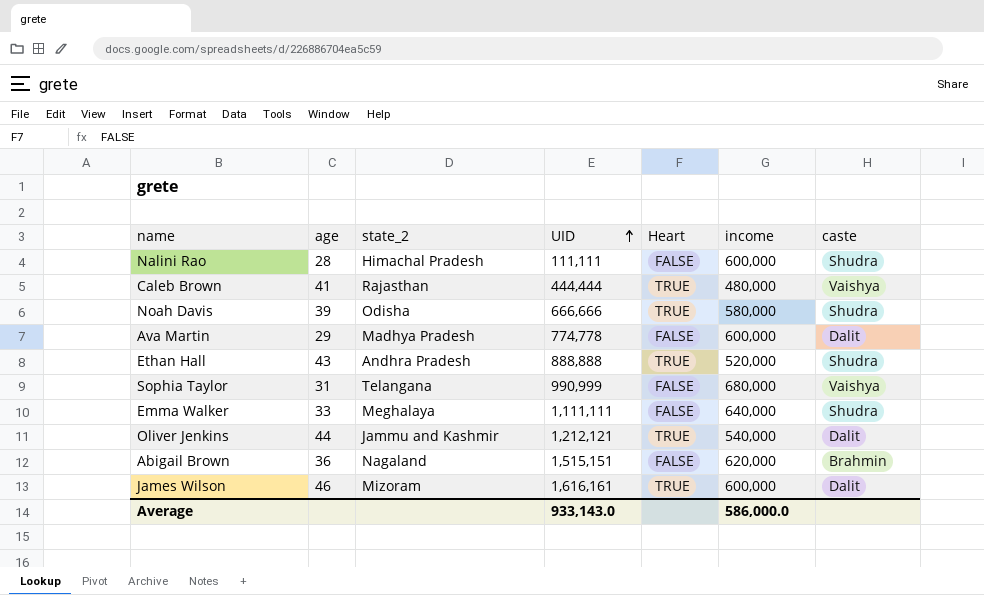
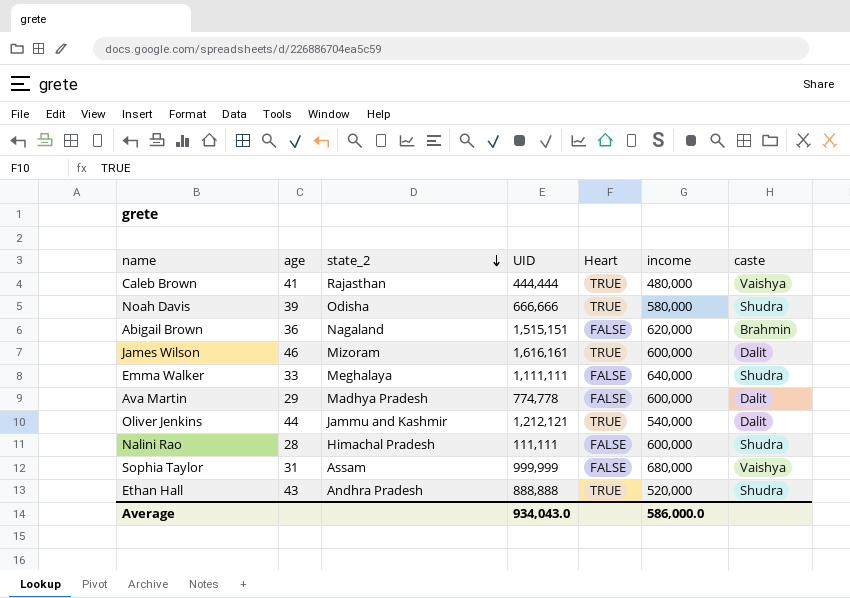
row order: UID ascending -> state_2 descending
Sophia Taylor | state_2: Telangana -> Assam
Sophia Taylor | UID: 990,999 -> 999,999
Average | UID: 933,143.0 -> 934,043.0

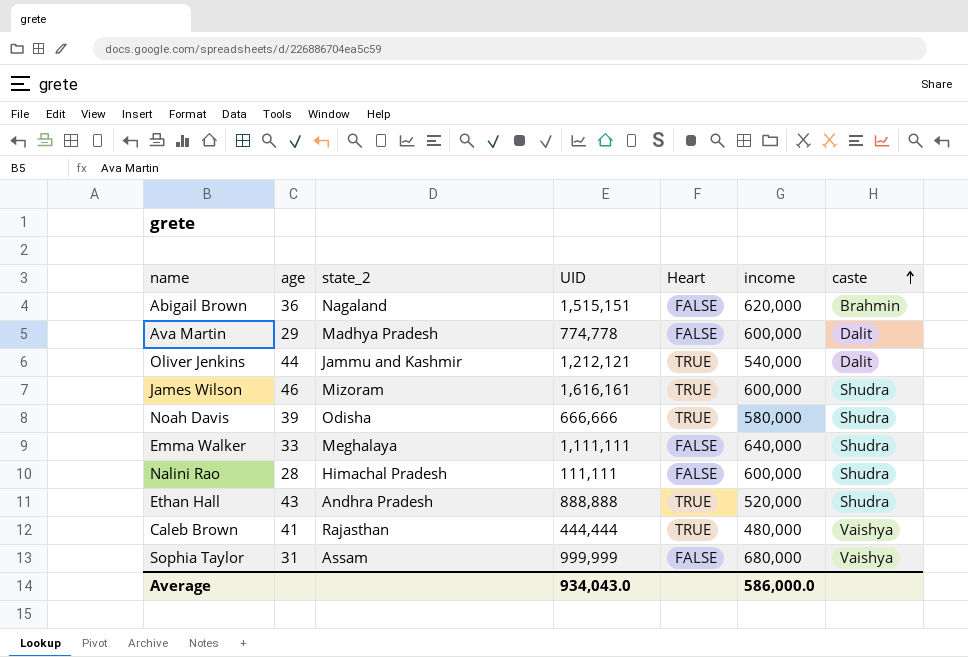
row order: state_2 descending -> caste ascending
James Wilson | caste: Dalit -> Shudra

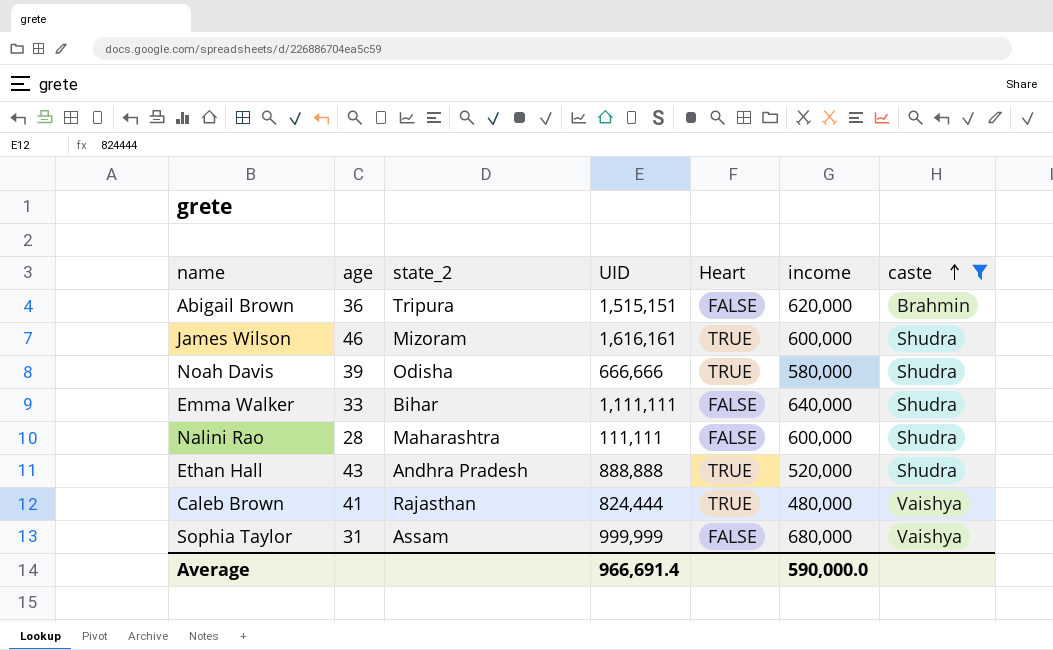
filter: none -> caste != Dalit
Abigail Brown | state_2: Nagaland -> Tripura
Emma Walker | state_2: Meghalaya -> Bihar
Nalini Rao | state_2: Himachal Pradesh -> Maharashtra
Caleb Brown | UID: 444,444 -> 824,444
Average | UID: 934,043.0 -> 966,691.4
Average | income: 586,000.0 -> 590,000.0

